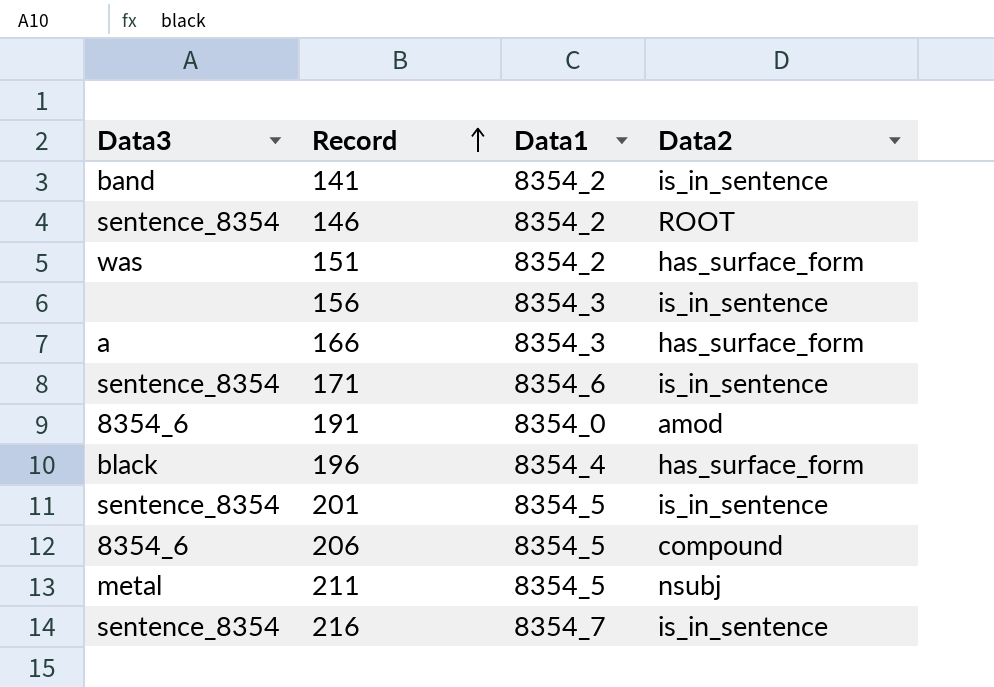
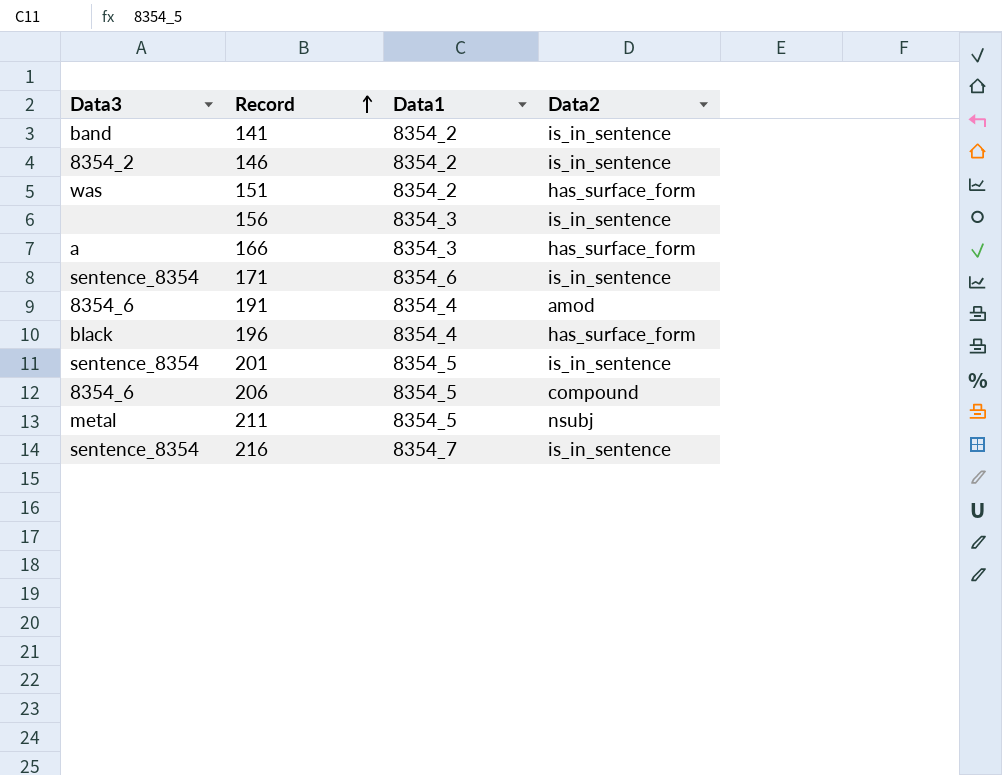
146 | Data3: sentence_8354 -> 8354_2
146 | Data2: ROOT -> is_in_sentence
191 | Data1: 8354_0 -> 8354_4

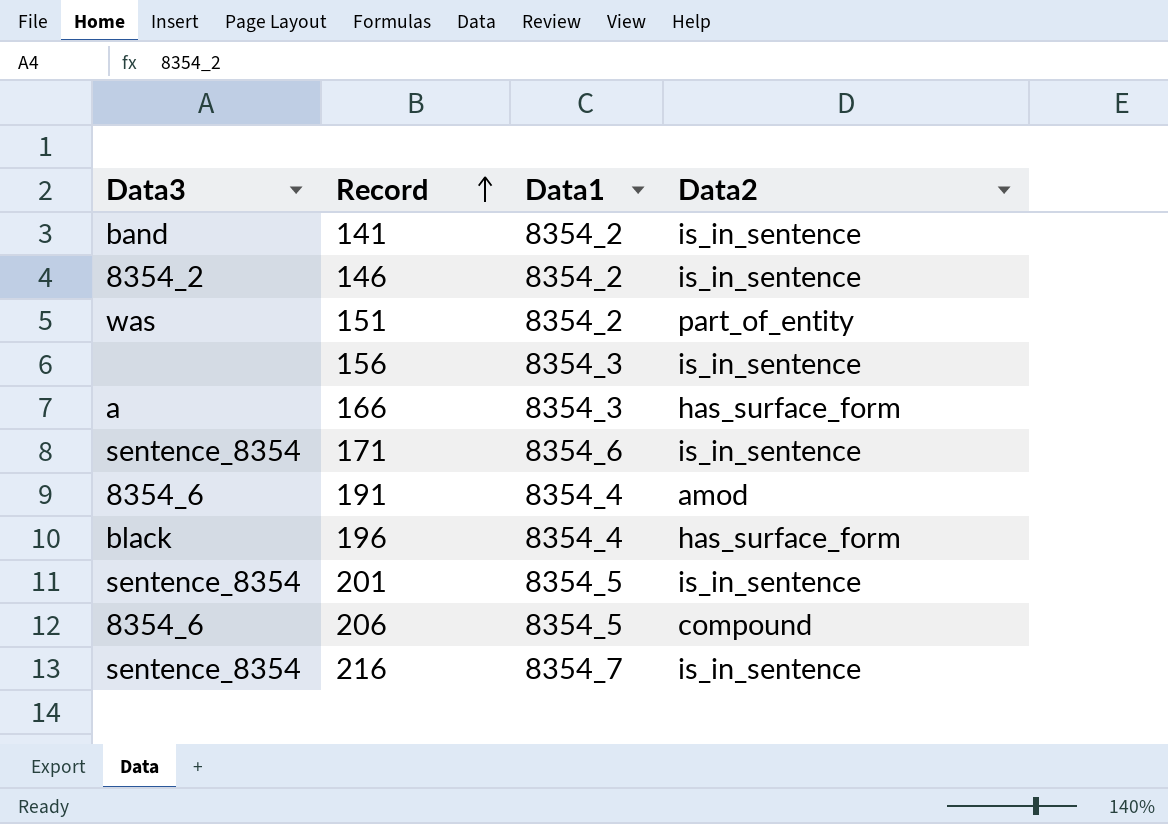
row 211: metal | 8354_5 | nsubj -> none
151 | Data2: has_surface_form -> part_of_entity

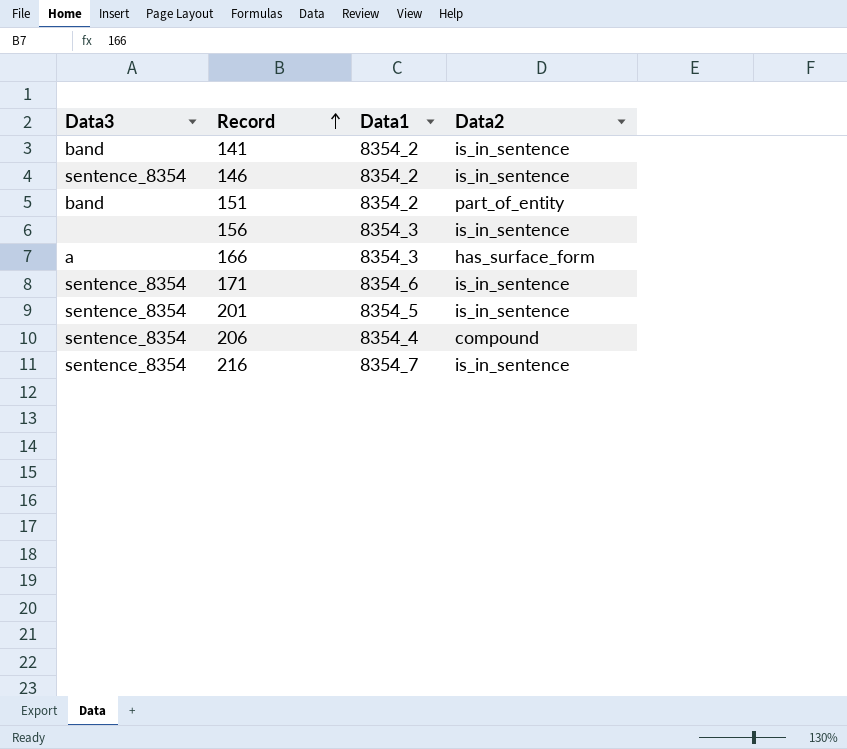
row 191: 8354_6 | 8354_4 | amod -> none
row 196: black | 8354_4 | has_surface_form -> none
146 | Data3: 8354_2 -> sentence_8354
151 | Data3: was -> band
206 | Data3: 8354_6 -> sentence_8354
206 | Data1: 8354_5 -> 8354_4

